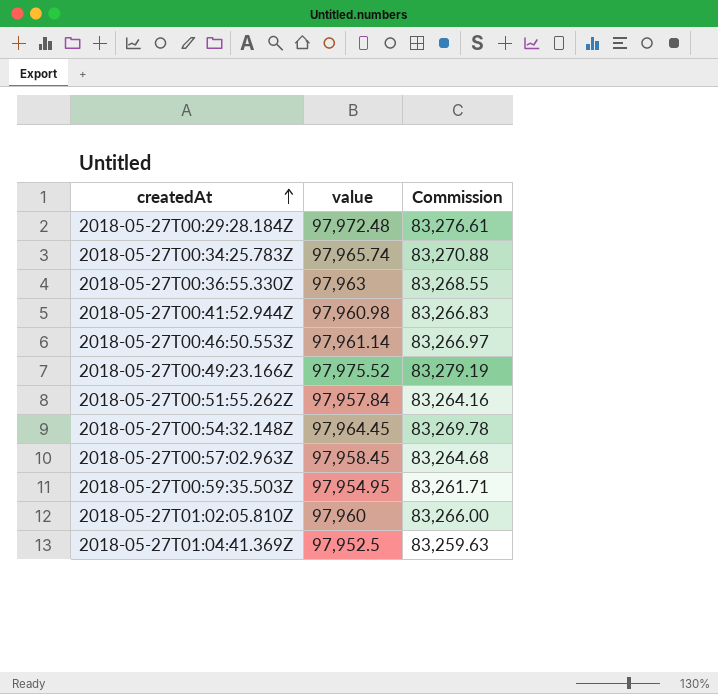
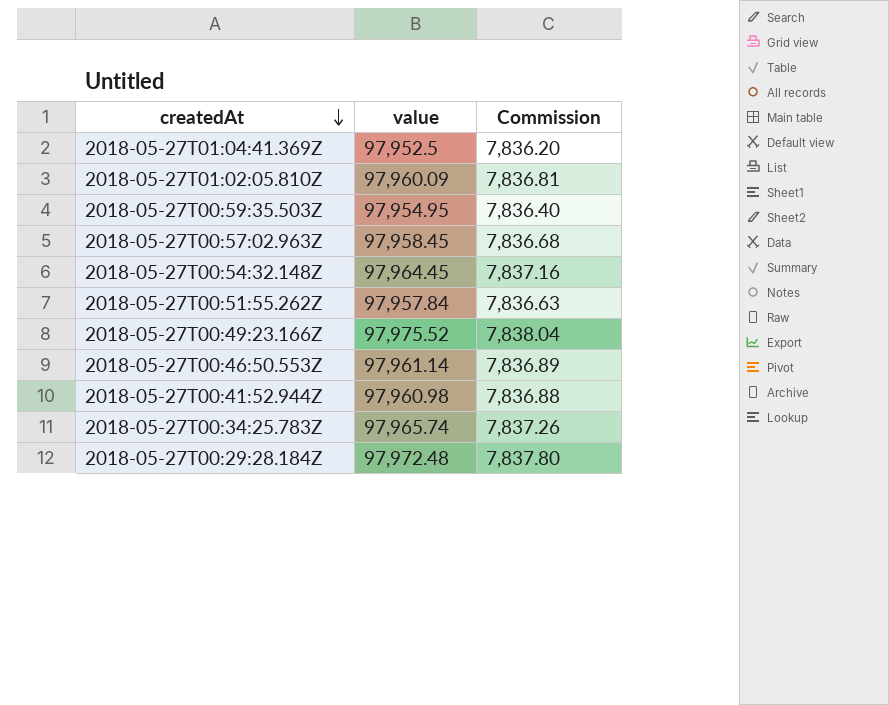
row order: createdAt ascending -> createdAt descending
column Commission | formula: [value] * 0.85 -> [value] * 0.08
row 2018-05-27T00:36:55.330Z: 97,963 | 83,268.55 -> none
2018-05-27T01:02:05.810Z | value: 97,960 -> 97,960.09

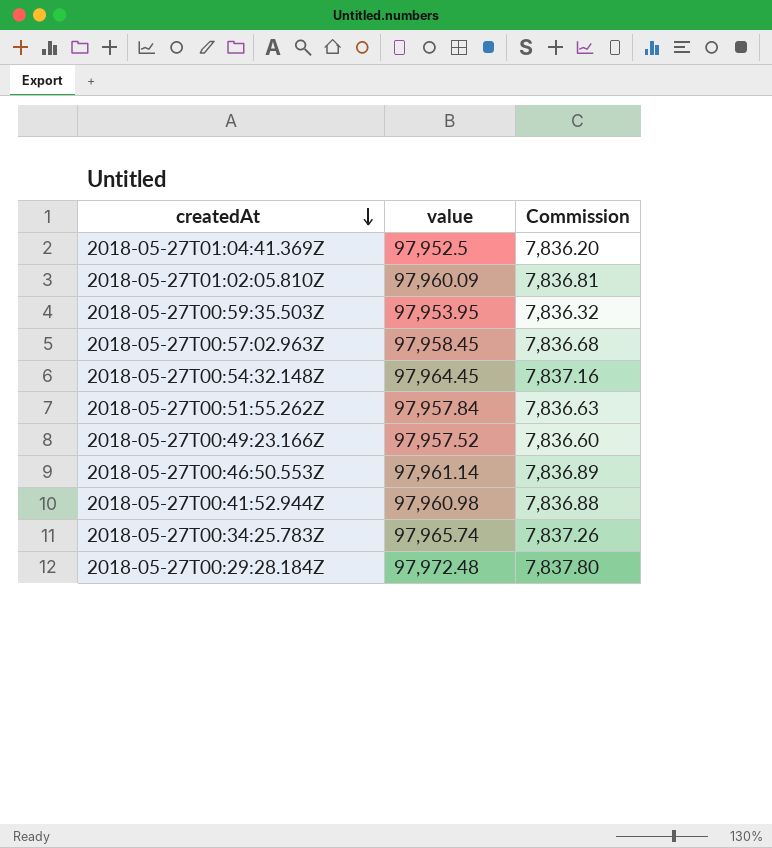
2018-05-27T00:59:35.503Z | value: 97,954.95 -> 97,953.95
2018-05-27T00:59:35.503Z | Commission: 7,836.40 -> 7,836.32
2018-05-27T00:49:23.166Z | value: 97,975.52 -> 97,957.52
2018-05-27T00:49:23.166Z | Commission: 7,838.04 -> 7,836.60

